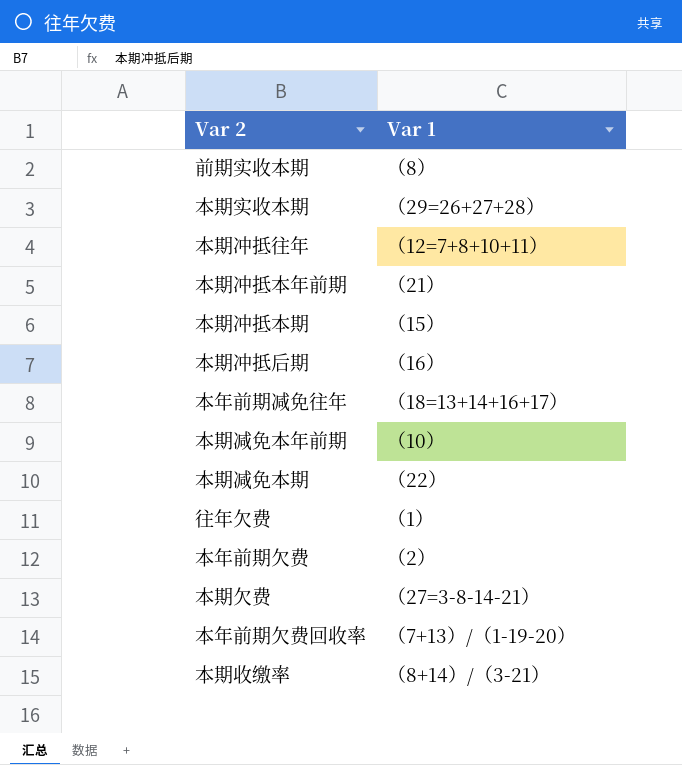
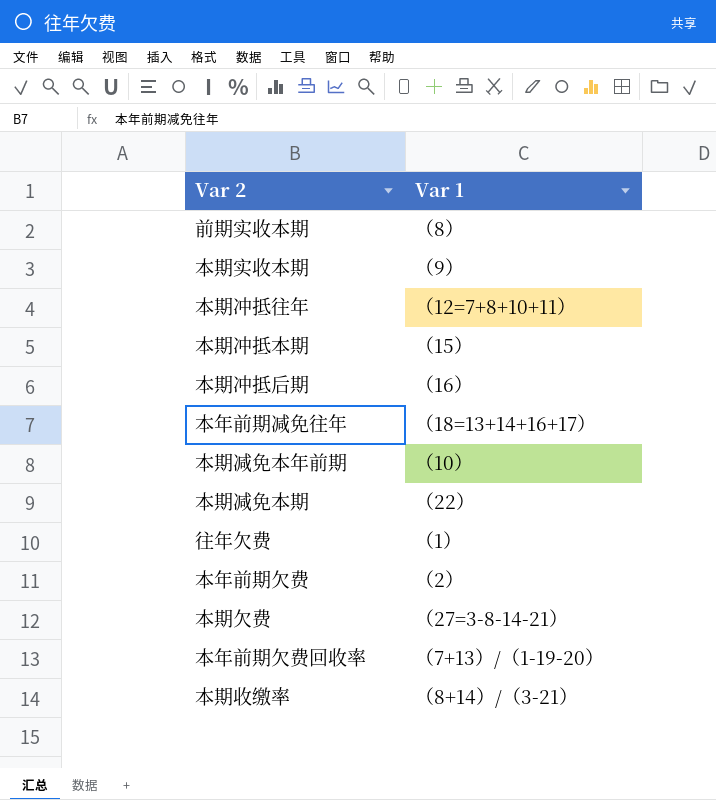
row 本期冲抵本年前期: （21） -> none
本期实收本期 | Var 1: （29=26+27+28） -> （9）

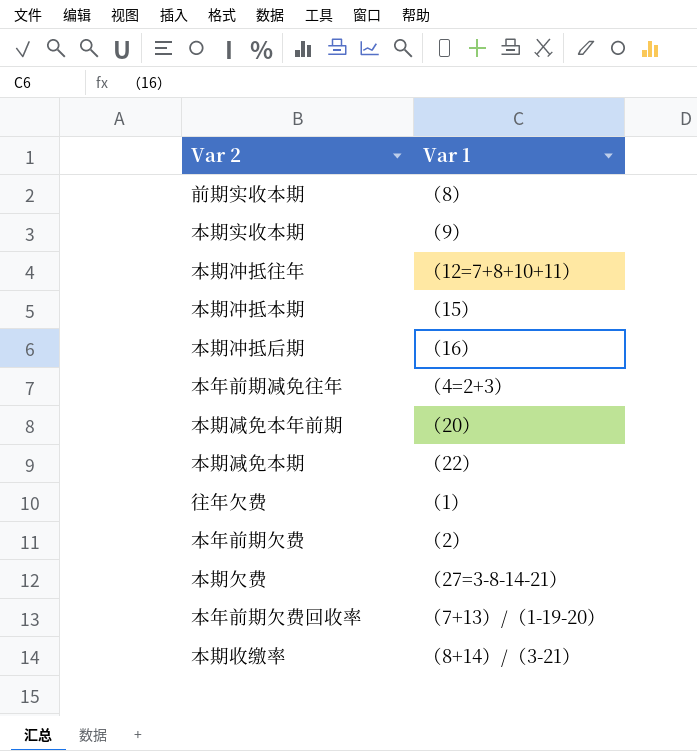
本年前期减免往年 | Var 1: （18=13+14+16+17） -> （4=2+3）
本期减免本年前期 | Var 1: （10） -> （20）

